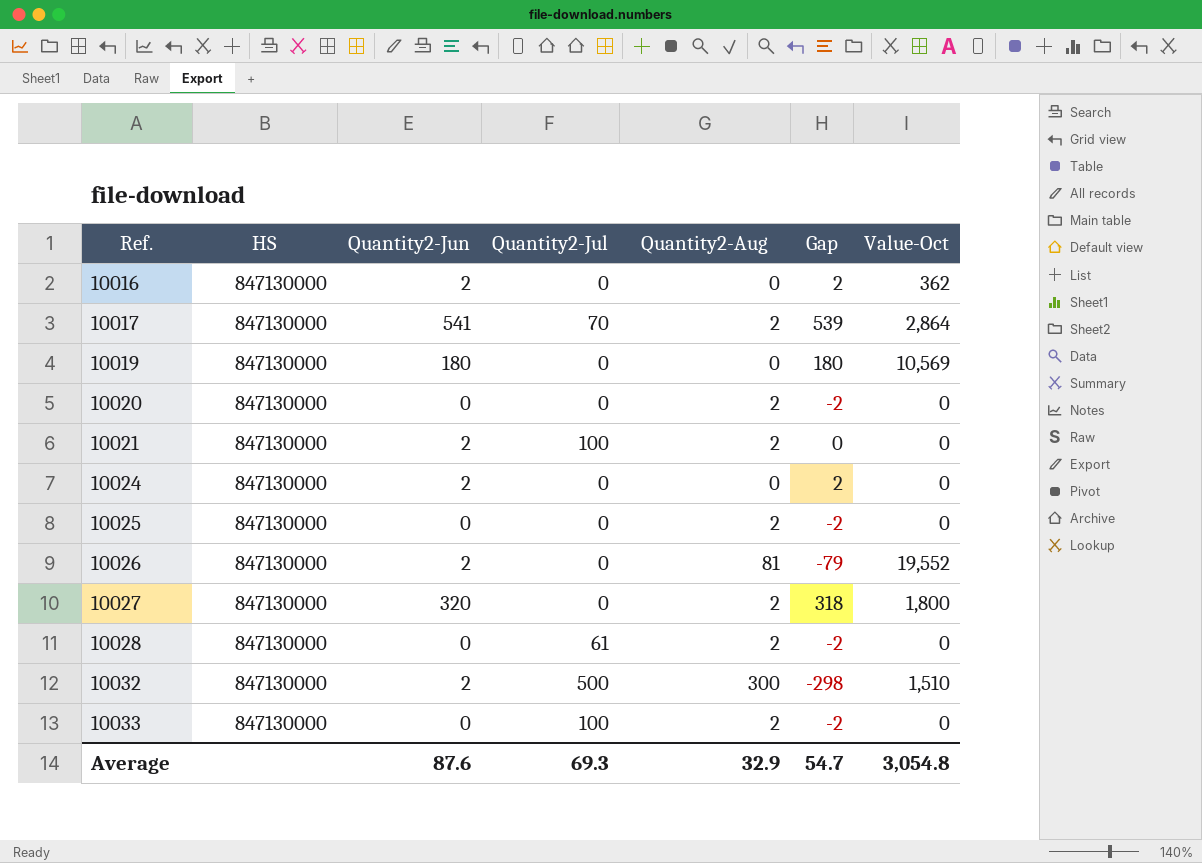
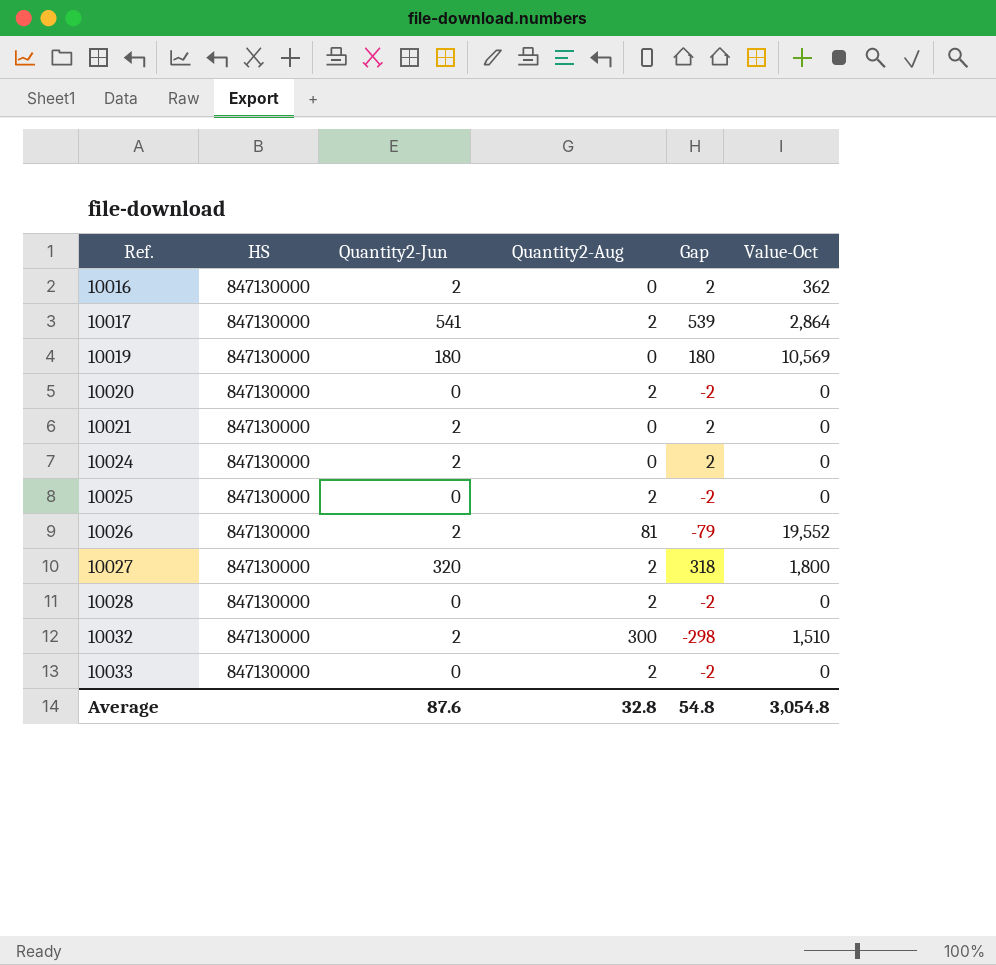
column Quantity2-Jul | position: 4 -> none
10021 | Quantity2-Aug: 2 -> 0
10021 | Gap: 0 -> 2
Average | Quantity2-Aug: 32.9 -> 32.8
Average | Gap: 54.7 -> 54.8

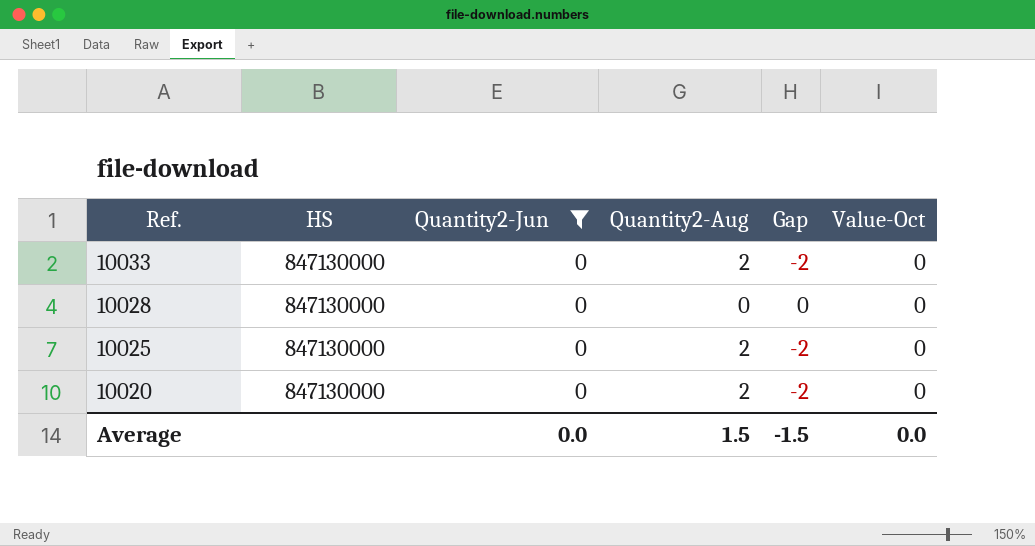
filter: none -> Quantity2-Jun = 0
row order: Ref. ascending -> Ref. descending
10028 | Quantity2-Aug: 2 -> 0
10028 | Gap: -2 -> 0
Average | Quantity2-Jun: 87.6 -> 0.0
Average | Quantity2-Aug: 32.8 -> 1.5
Average | Gap: 54.8 -> -1.5
Average | Value-Oct: 3,054.8 -> 0.0

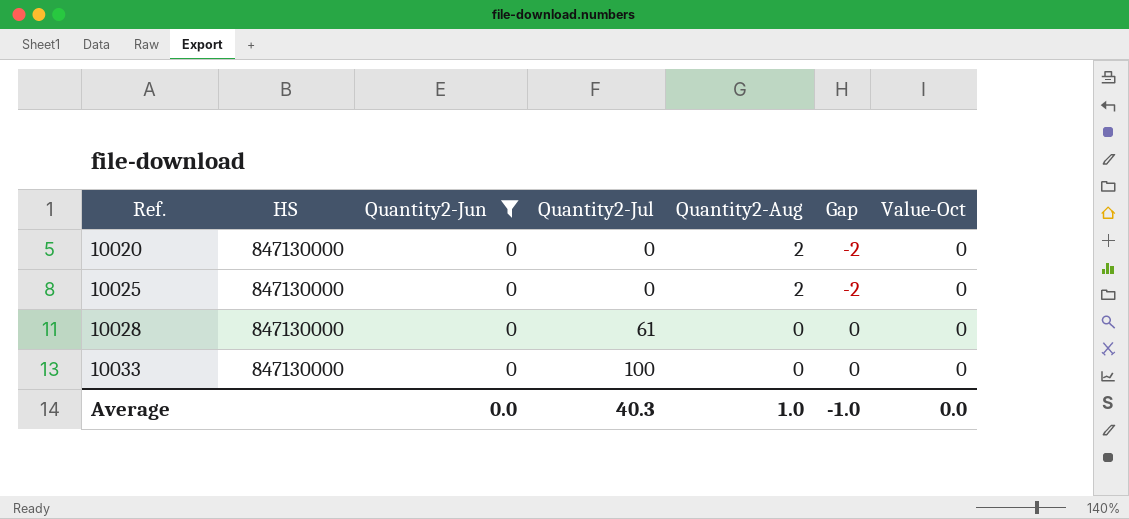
row order: Ref. descending -> Ref. ascending
column Quantity2-Jul | position: none -> 4
10033 | Quantity2-Aug: 2 -> 0
10033 | Gap: -2 -> 0
Average | Quantity2-Aug: 1.5 -> 1.0
Average | Gap: -1.5 -> -1.0

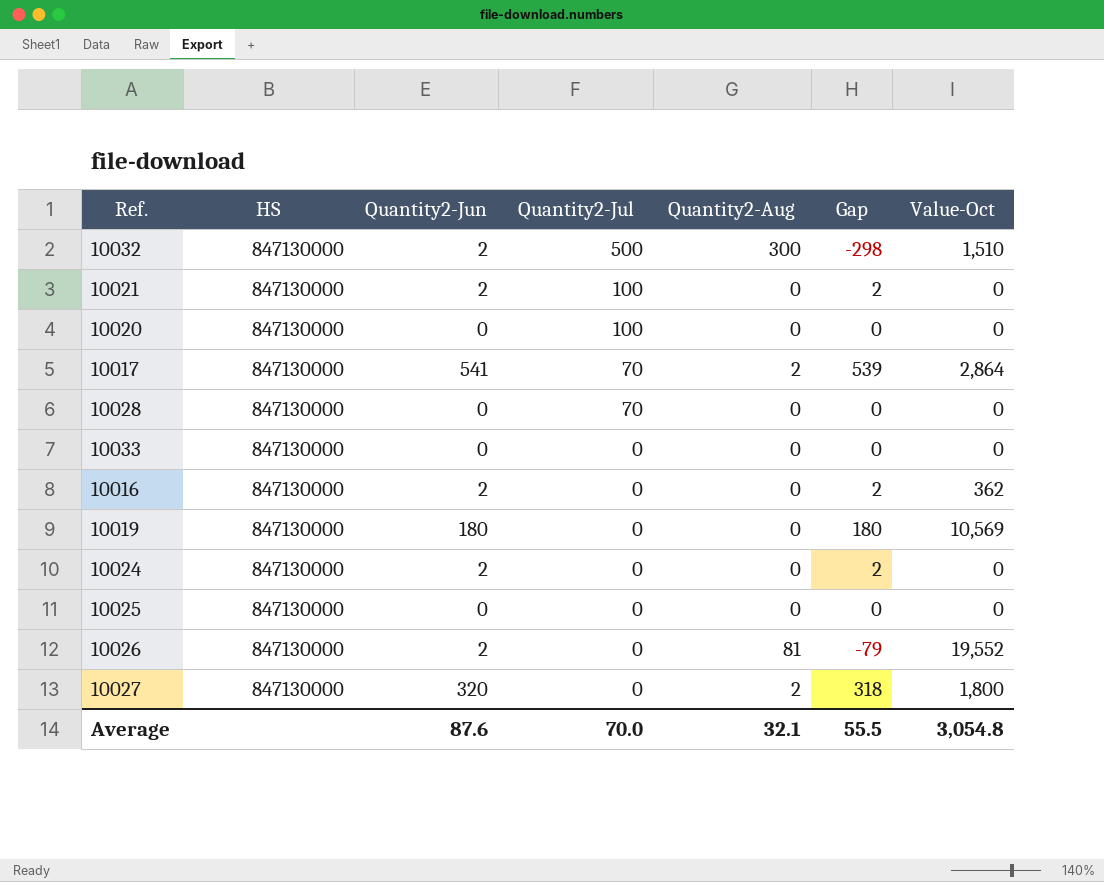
filter: Quantity2-Jun = 0 -> none
row order: Ref. ascending -> Quantity2-Jul descending
10020 | Quantity2-Jul: 0 -> 100
10020 | Quantity2-Aug: 2 -> 0
10020 | Gap: -2 -> 0
10028 | Quantity2-Jul: 61 -> 70
10033 | Quantity2-Jul: 100 -> 0
10025 | Quantity2-Aug: 2 -> 0
10025 | Gap: -2 -> 0
Average | Quantity2-Jun: 0.0 -> 87.6
Average | Quantity2-Jul: 40.3 -> 70.0
Average | Quantity2-Aug: 1.0 -> 32.1
Average | Gap: -1.0 -> 55.5
Average | Value-Oct: 0.0 -> 3,054.8

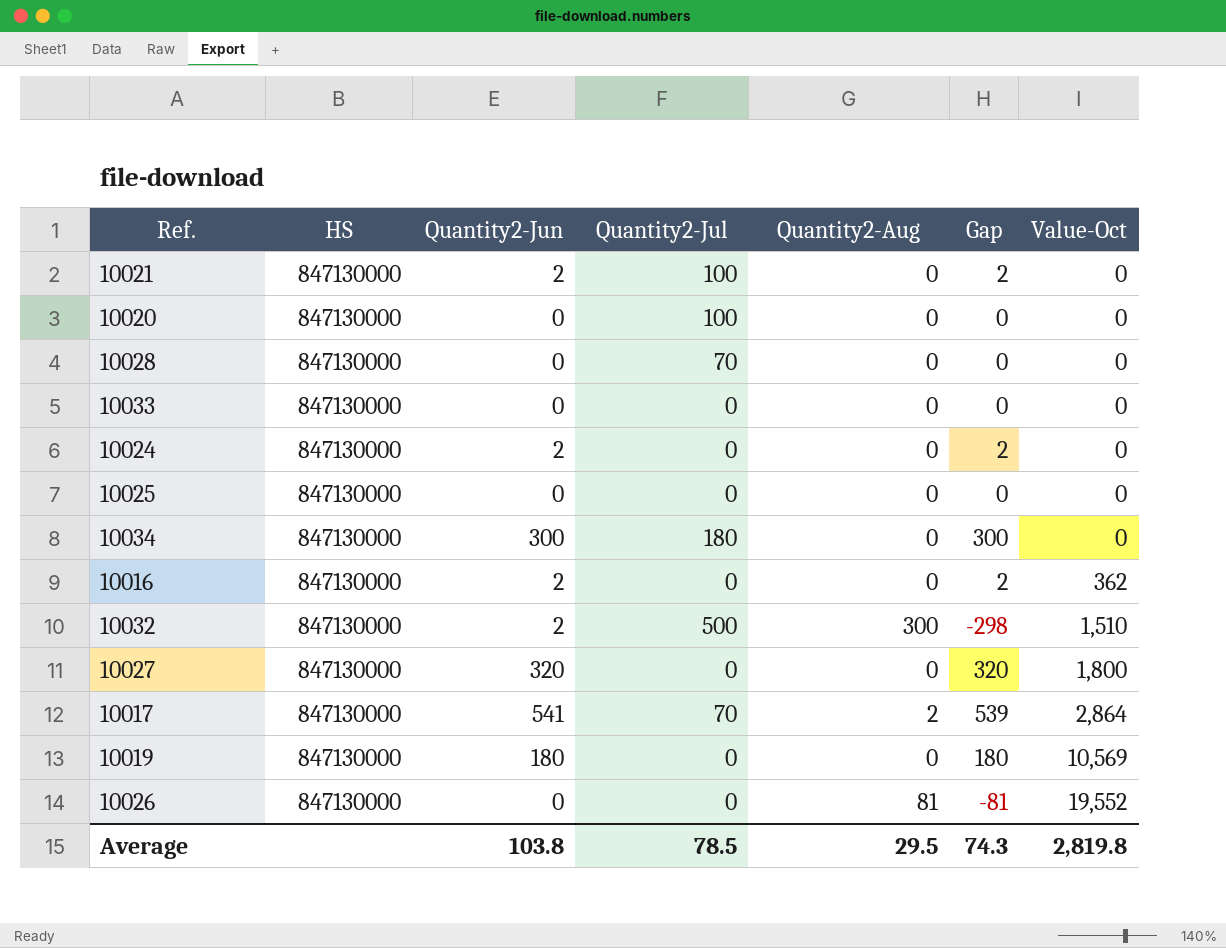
row order: Quantity2-Jul descending -> Value-Oct ascending
row 10034: none -> 847130000 | 300 | 180 | 0 | 300 | 0
10027 | Quantity2-Aug: 2 -> 0
10027 | Gap: 318 -> 320
10026 | Quantity2-Jun: 2 -> 0
10026 | Gap: -79 -> -81
Average | Quantity2-Jun: 87.6 -> 103.8
Average | Quantity2-Jul: 70.0 -> 78.5
Average | Quantity2-Aug: 32.1 -> 29.5
Average | Gap: 55.5 -> 74.3
Average | Value-Oct: 3,054.8 -> 2,819.8

